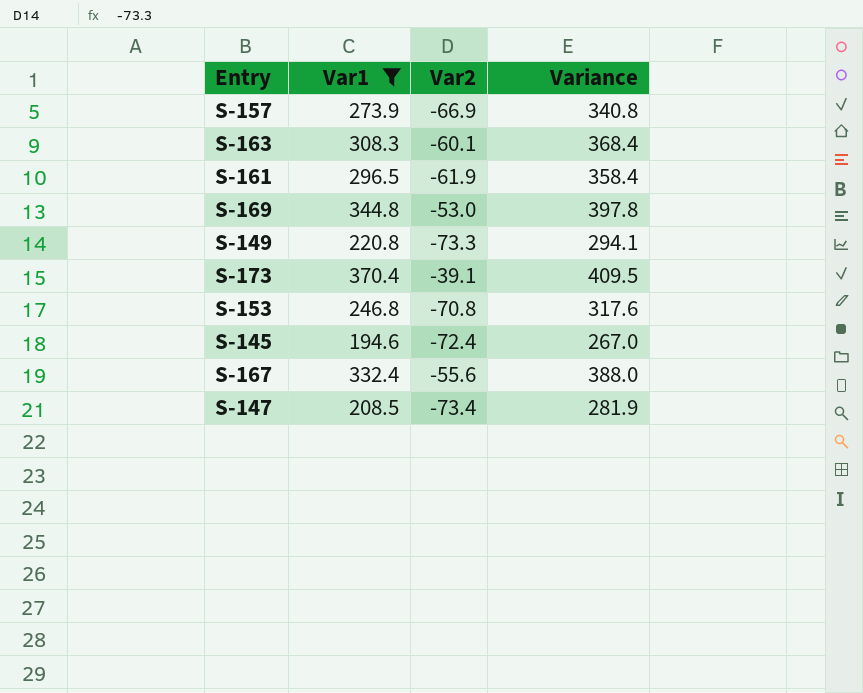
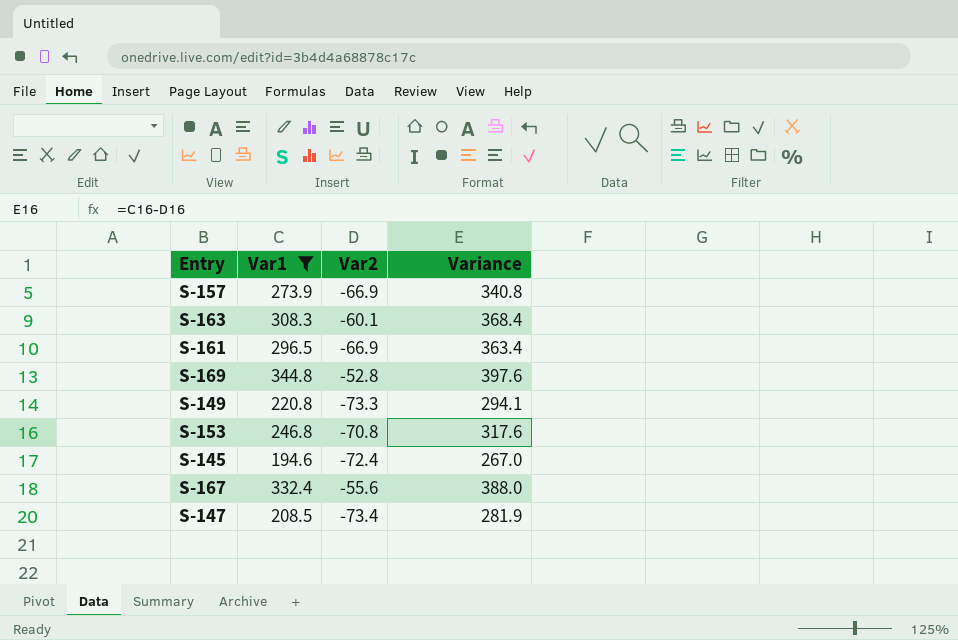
row S-173: 370.4 | -39.1 | 409.5 -> none
S-161 | Var2: -61.9 -> -66.9
S-161 | Variance: 358.4 -> 363.4
S-169 | Var2: -53.0 -> -52.8
S-169 | Variance: 397.8 -> 397.6

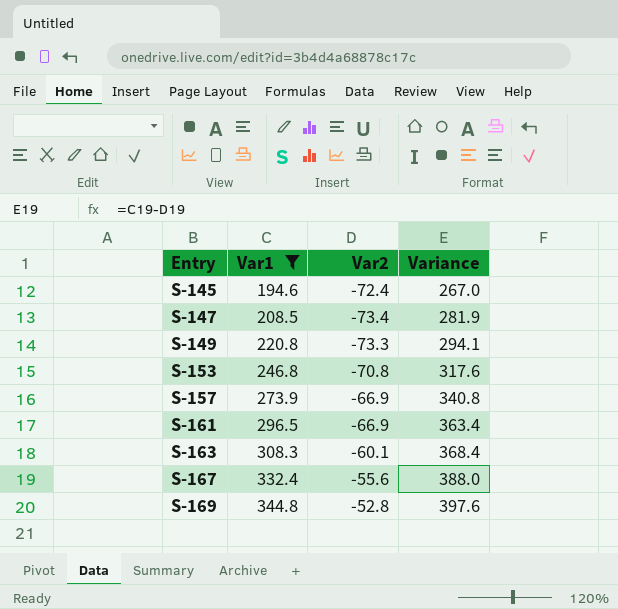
row order: none -> Entry ascending

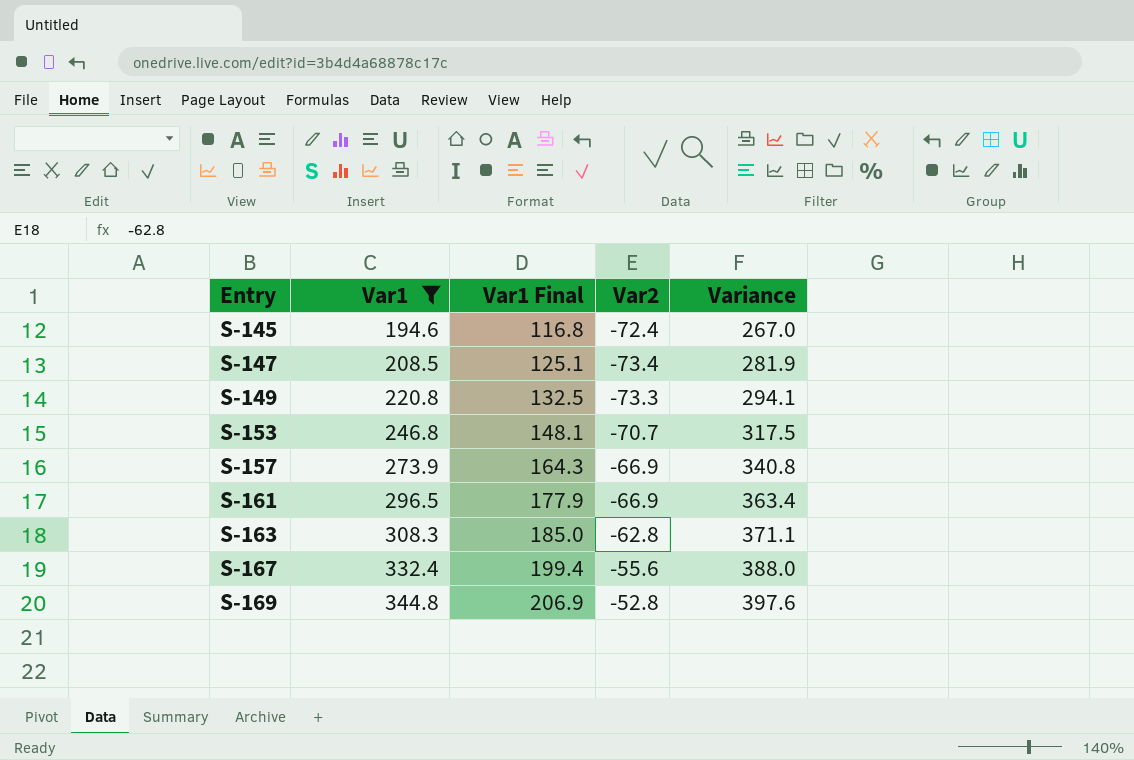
column Var1 Final | formula: none -> [Var1] * 0.6
S-153 | Var2: -70.8 -> -70.7
S-153 | Variance: 317.6 -> 317.5
S-163 | Var2: -60.1 -> -62.8
S-163 | Variance: 368.4 -> 371.1

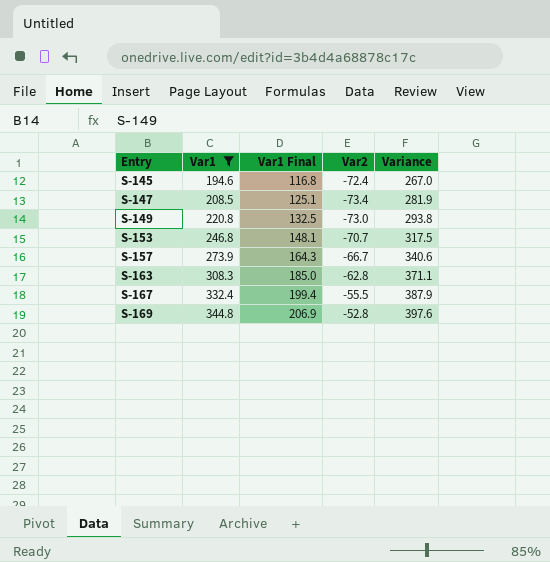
row S-161: 296.5 | 177.9 | -66.9 | 363.4 -> none
S-149 | Var2: -73.3 -> -73.0
S-149 | Variance: 294.1 -> 293.8
S-157 | Var2: -66.9 -> -66.7
S-157 | Variance: 340.8 -> 340.6
S-167 | Var2: -55.6 -> -55.5
S-167 | Variance: 388.0 -> 387.9

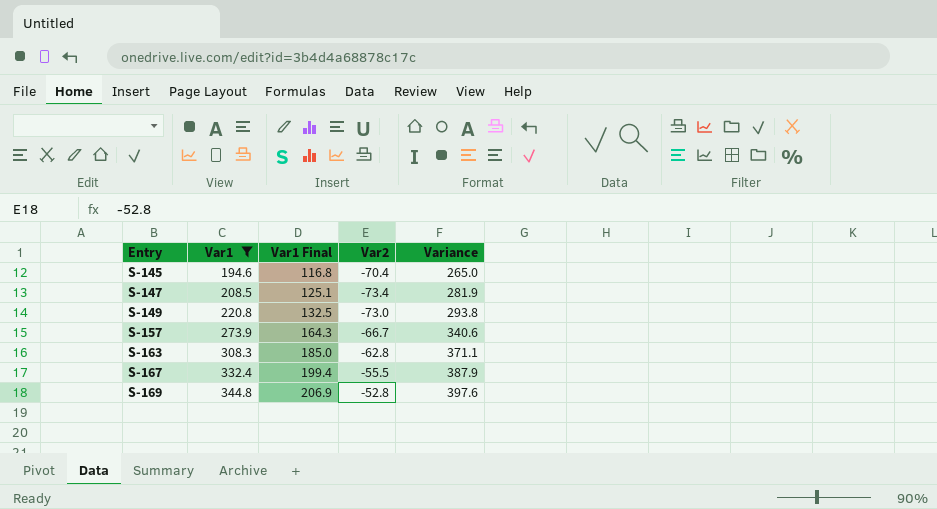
row S-153: 246.8 | 148.1 | -70.7 | 317.5 -> none
S-145 | Var2: -72.4 -> -70.4
S-145 | Variance: 267.0 -> 265.0

